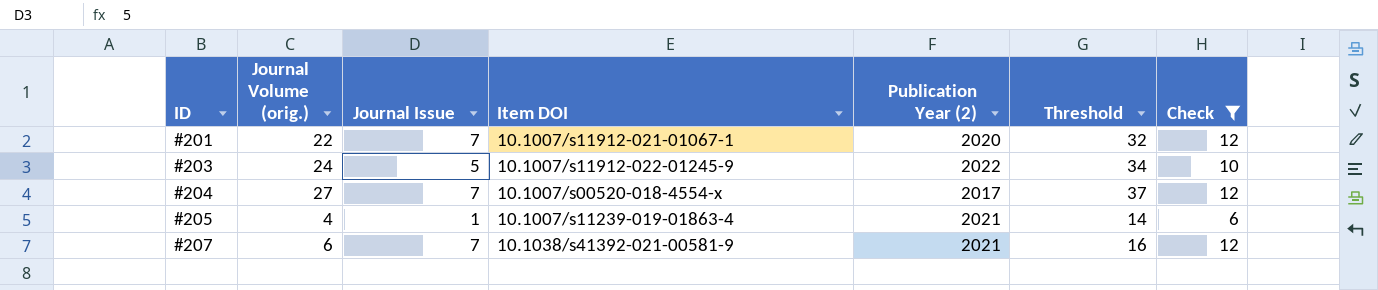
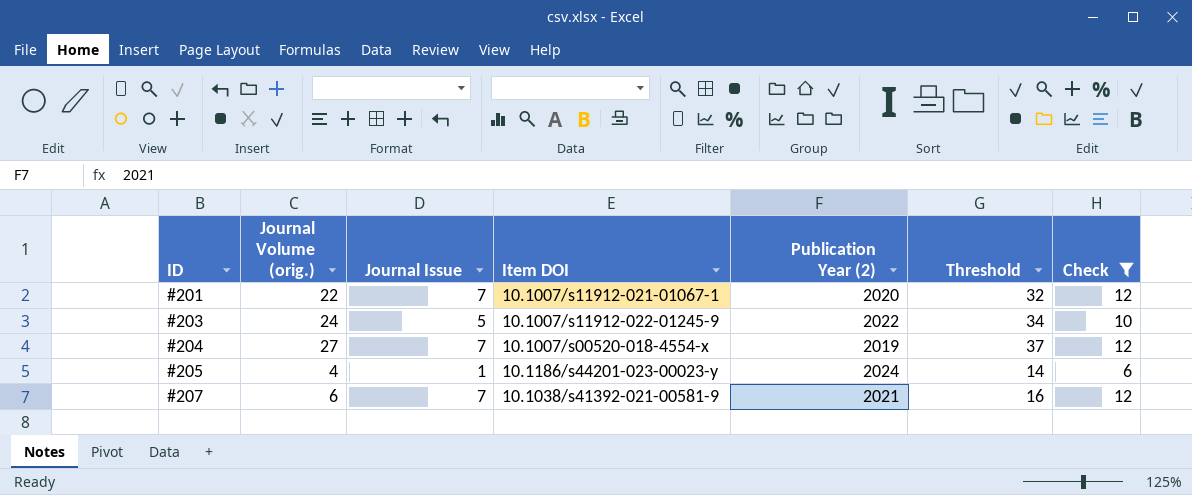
#204 | Publication Year (2): 2017 -> 2019
#205 | Item DOI: 10.1007/s11239-019-01863-4 -> 10.1186/s44201-023-00023-y
#205 | Publication Year (2): 2021 -> 2024

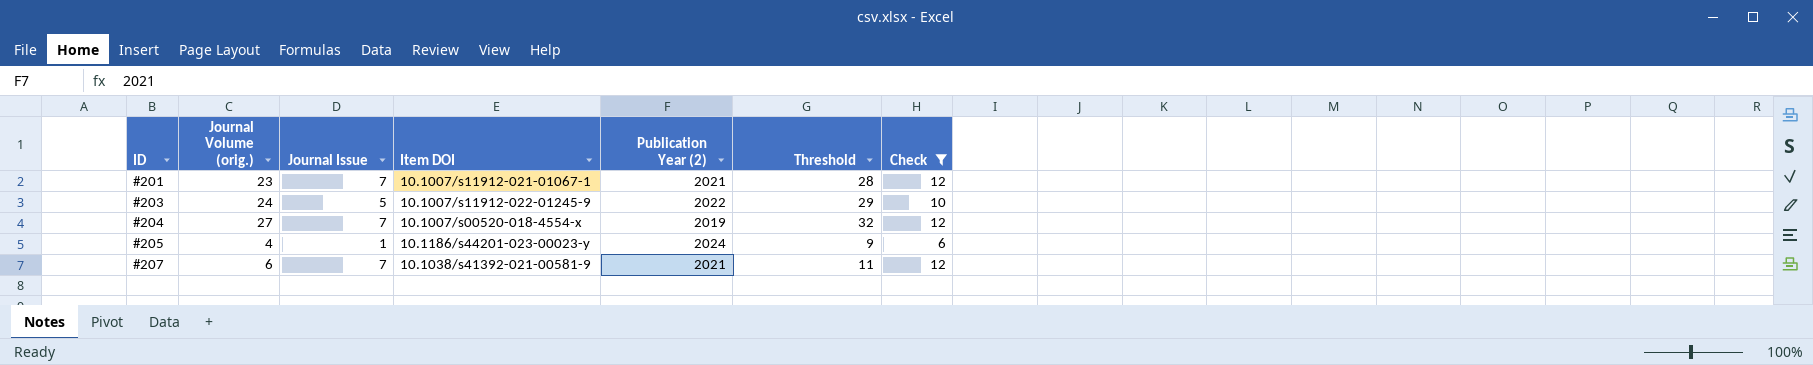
column Threshold | formula: [Journal Volume (orig.)] + 10 -> [Journal Volume (orig.)] + 5
#201 | Journal Volume (orig.): 22 -> 23
#201 | Publication Year (2): 2020 -> 2021

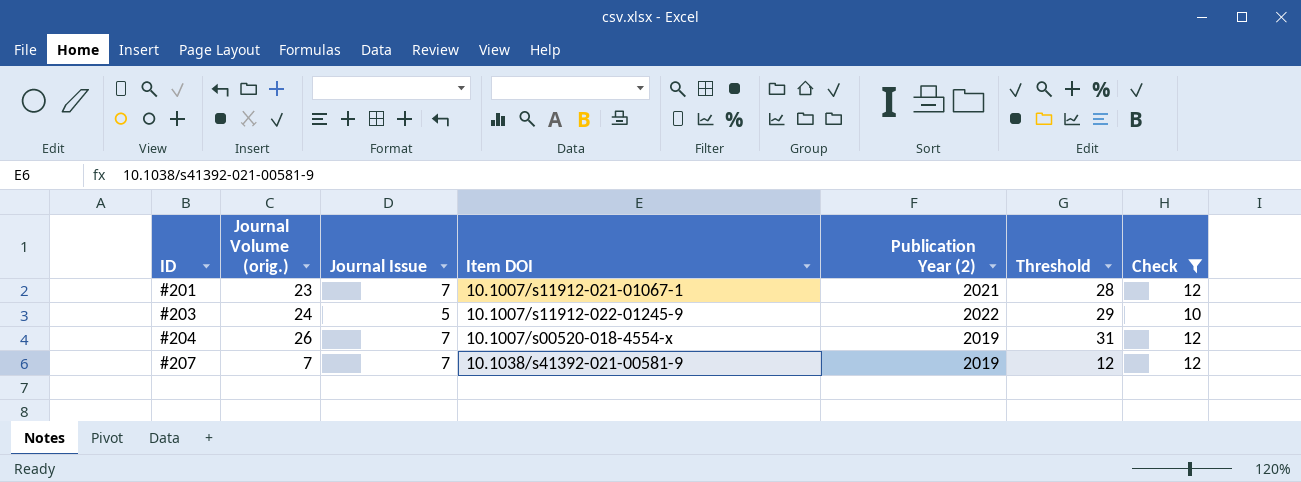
row #205: 4 | 1 | 10.1186/s44201-023-00023-y | 2024 | 9 | 6 -> none
#204 | Journal Volume (orig.): 27 -> 26
#204 | Threshold: 32 -> 31
#207 | Journal Volume (orig.): 6 -> 7
#207 | Publication Year (2): 2021 -> 2019
#207 | Threshold: 11 -> 12

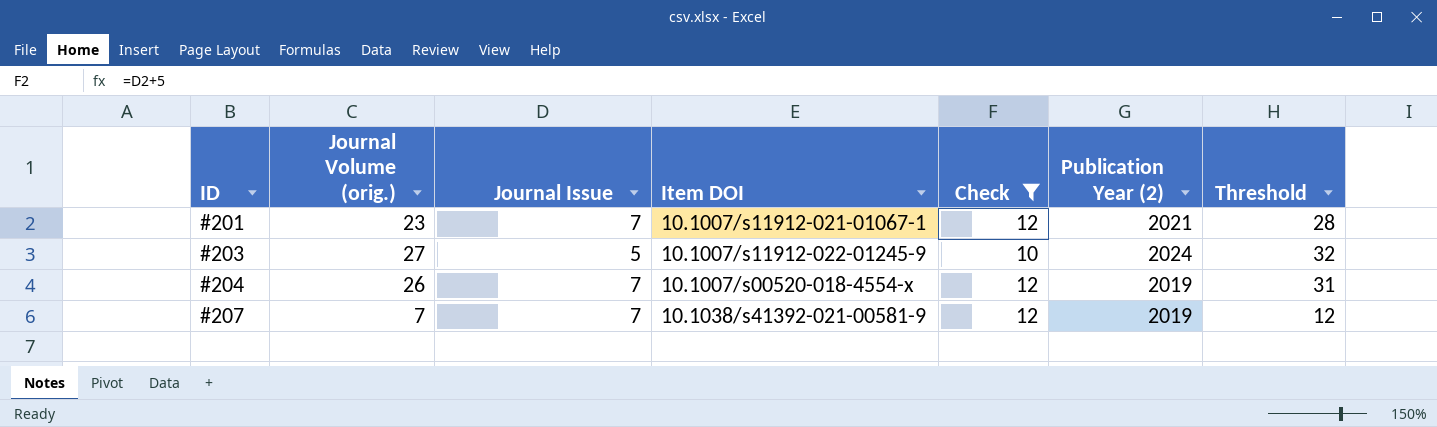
column Check | position: 7 -> 5
#203 | Journal Volume (orig.): 24 -> 27
#203 | Publication Year (2): 2022 -> 2024
#203 | Threshold: 29 -> 32

